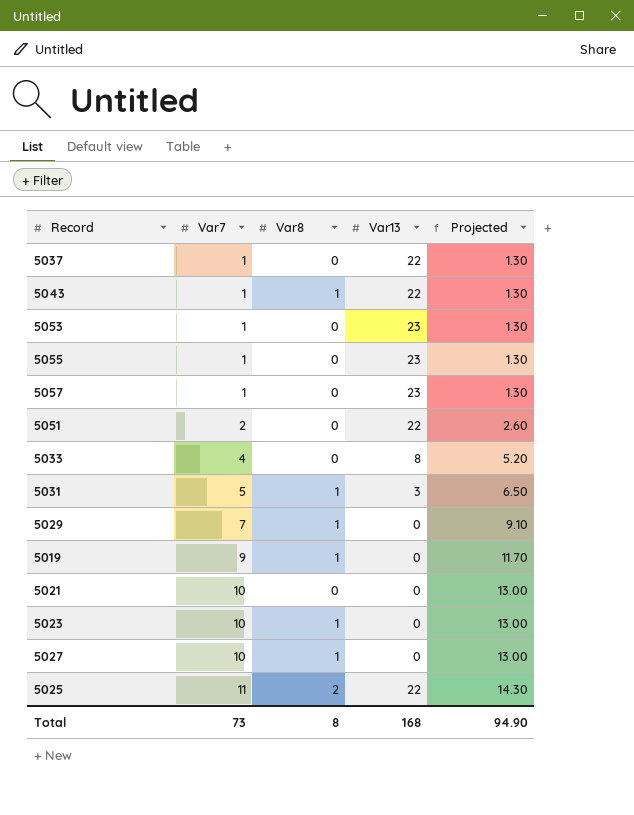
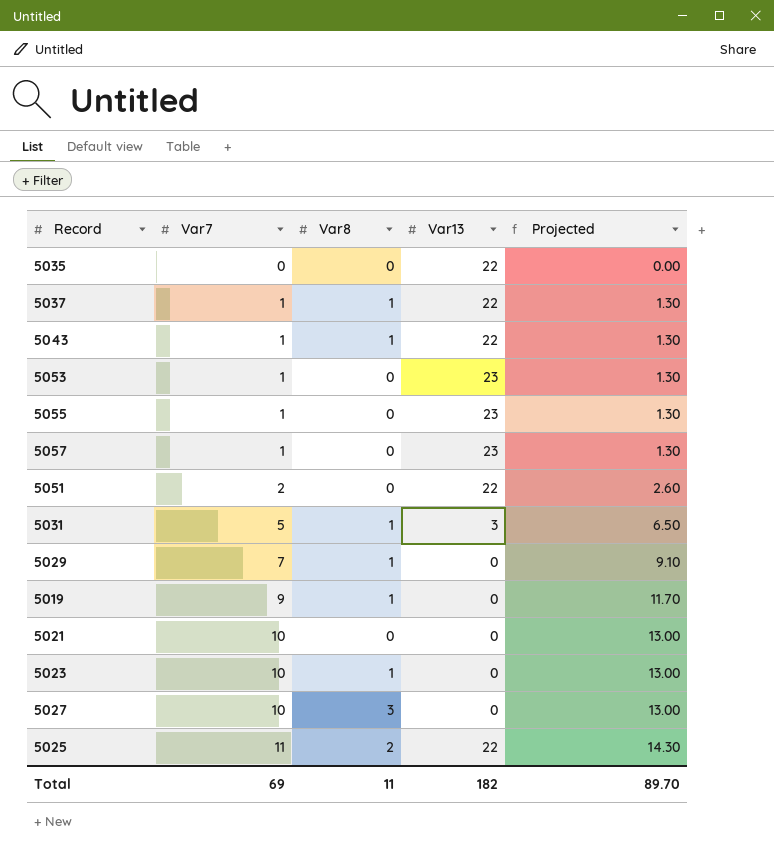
row 5033: 4 | 0 | 8 | 5.20 -> none
row 5035: none -> 0 | 0 | 22 | 0.00
5037 | Var8: 0 -> 1
5027 | Var8: 1 -> 3
Total | Var7: 73 -> 69
Total | Var8: 8 -> 11
Total | Var13: 168 -> 182
Total | Projected: 94.90 -> 89.70

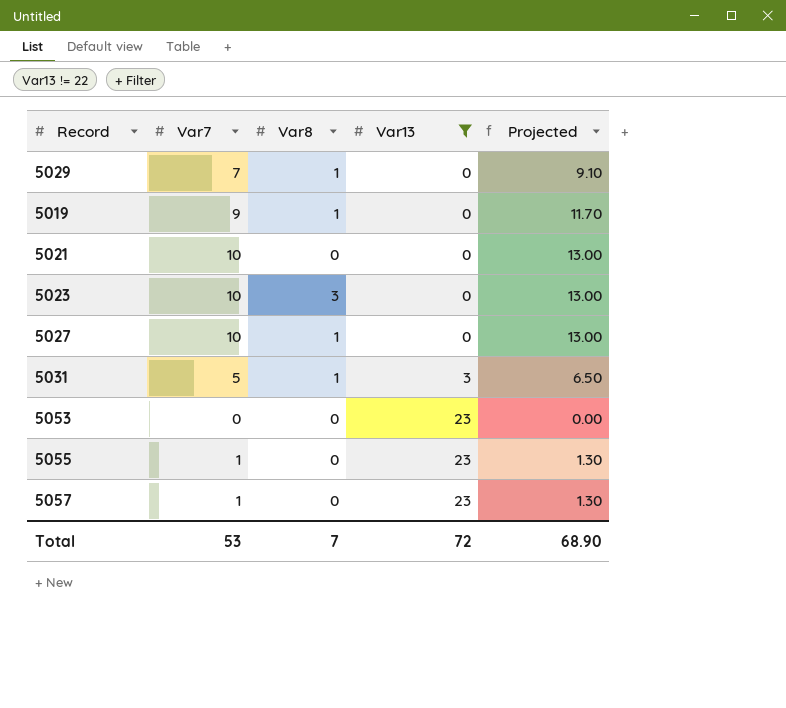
filter: none -> Var13 != 22
row order: Var7 ascending -> Var13 ascending
5023 | Var8: 1 -> 3
5027 | Var8: 3 -> 1
5053 | Var7: 1 -> 0
5053 | Projected: 1.30 -> 0.00
Total | Var7: 69 -> 53
Total | Var8: 11 -> 7
Total | Var13: 182 -> 72
Total | Projected: 89.70 -> 68.90

